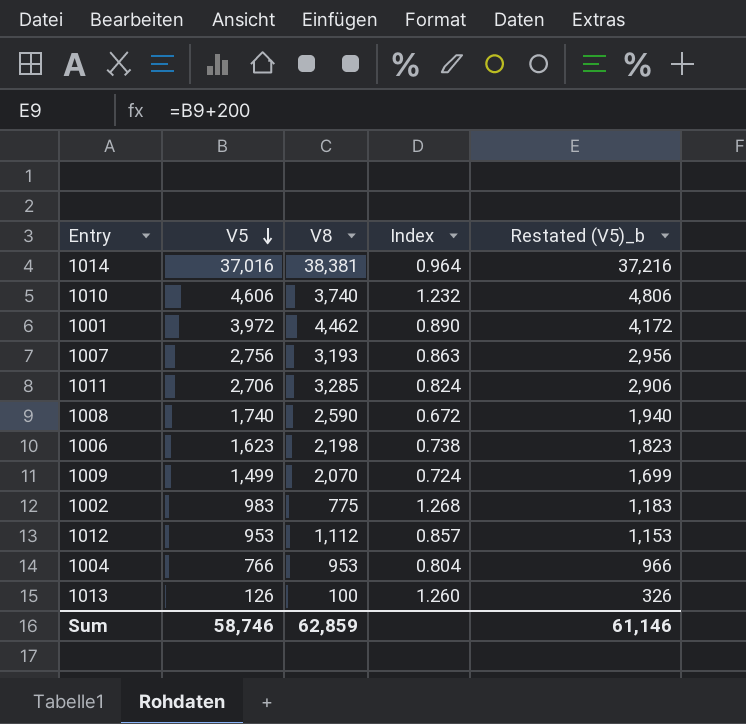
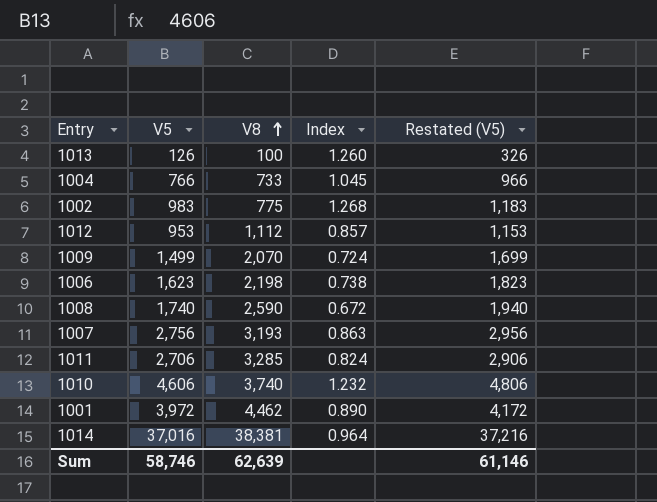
row order: V5 descending -> V8 ascending
column name: Restated (V5)_b -> Restated (V5)
1004 | V8: 953 -> 733
1004 | Index: 0.804 -> 1.045
Sum | V8: 62,859 -> 62,639

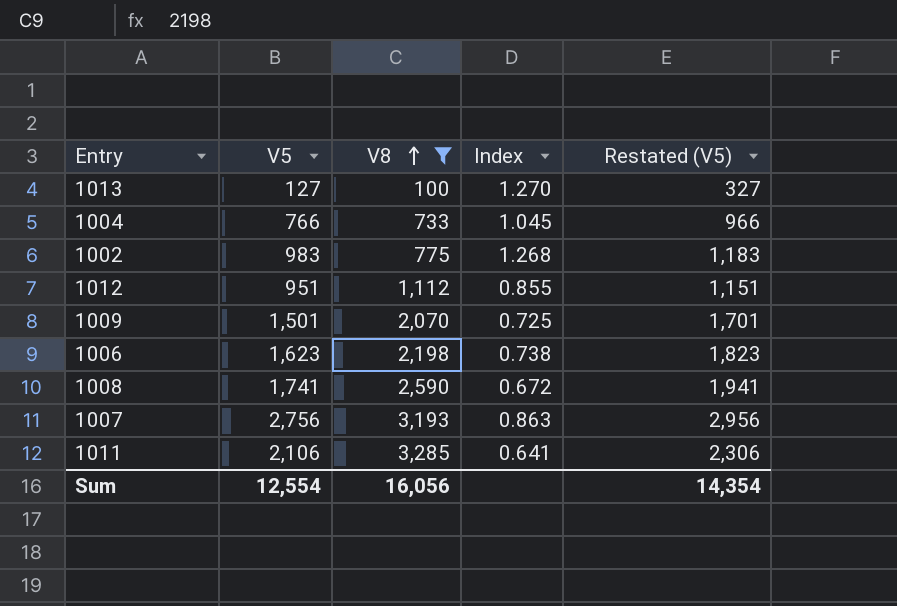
filter: none -> V8 <= 3,285
1013 | V5: 126 -> 127
1013 | Index: 1.260 -> 1.270
1013 | Restated (V5): 326 -> 327
1012 | V5: 953 -> 951
1012 | Index: 0.857 -> 0.855
1012 | Restated (V5): 1,153 -> 1,151
1009 | V5: 1,499 -> 1,501
1009 | Index: 0.724 -> 0.725
1009 | Restated (V5): 1,699 -> 1,701
1008 | V5: 1,740 -> 1,741
1008 | Restated (V5): 1,940 -> 1,941
1011 | V5: 2,706 -> 2,106
1011 | Index: 0.824 -> 0.641
1011 | Restated (V5): 2,906 -> 2,306
Sum | V5: 58,746 -> 12,554
Sum | V8: 62,639 -> 16,056
Sum | Restated (V5): 61,146 -> 14,354

